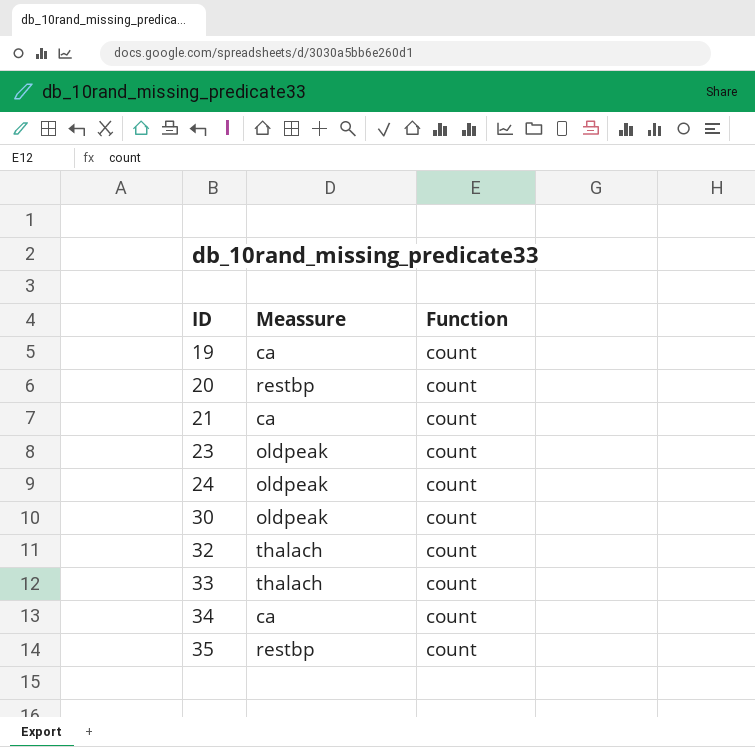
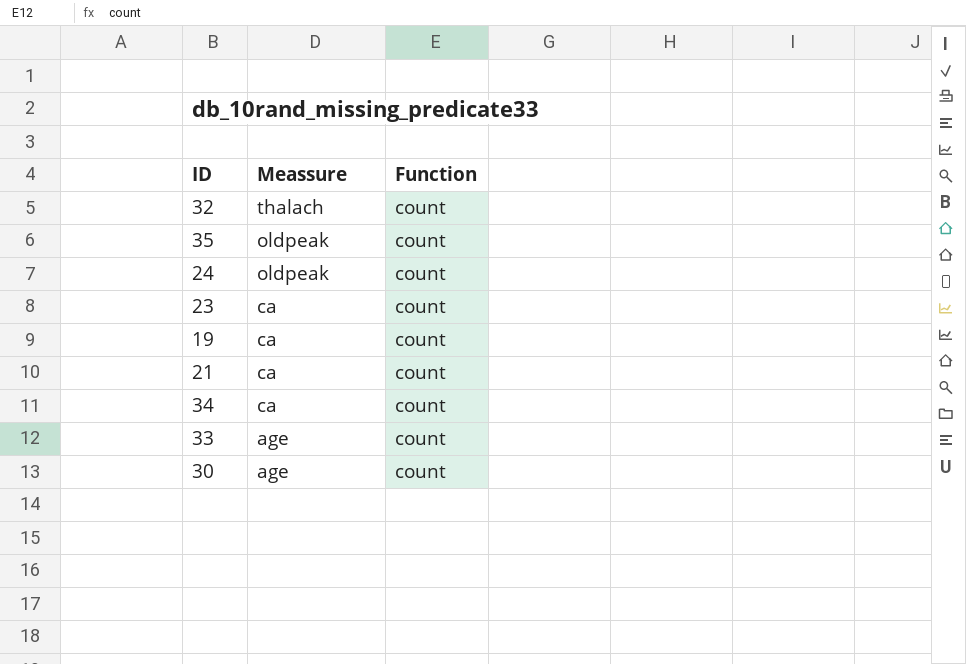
row order: ID ascending -> Meassure descending
row 20: restbp | count -> none
35 | Meassure: restbp -> oldpeak
23 | Meassure: oldpeak -> ca
33 | Meassure: thalach -> age
30 | Meassure: oldpeak -> age

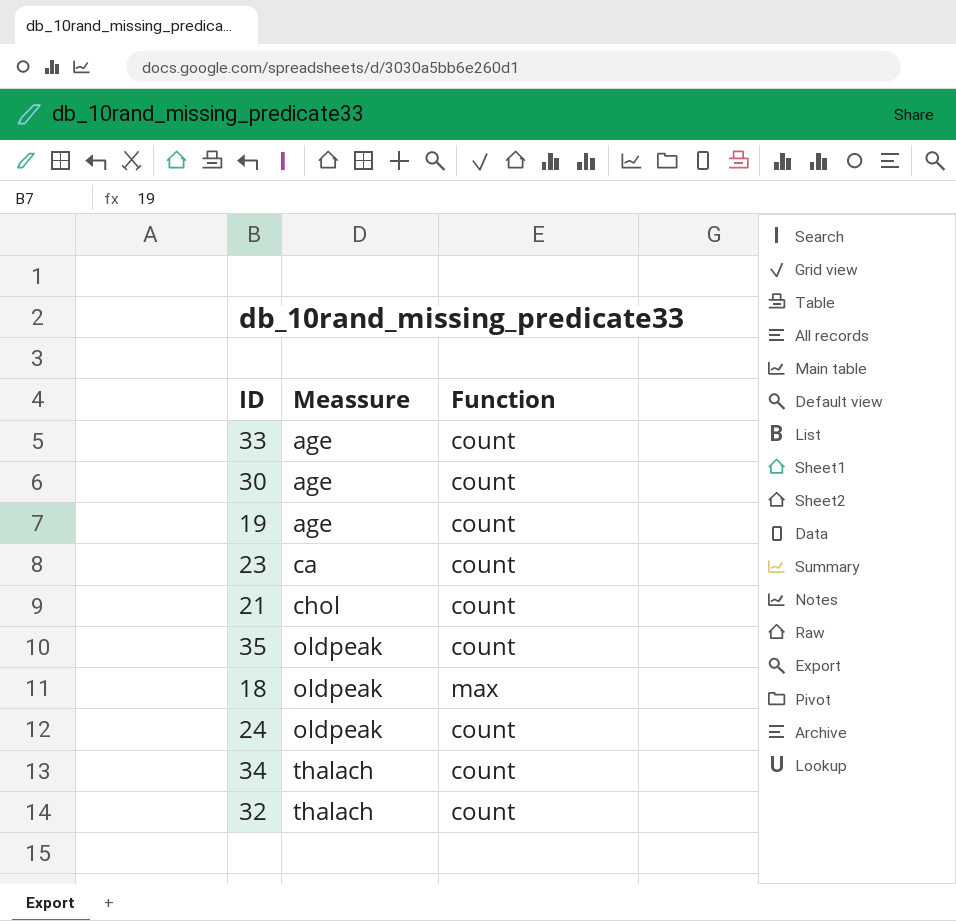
row order: Meassure descending -> Meassure ascending
19 | Meassure: ca -> age
21 | Meassure: ca -> chol
row 18: none -> oldpeak | max
34 | Meassure: ca -> thalach

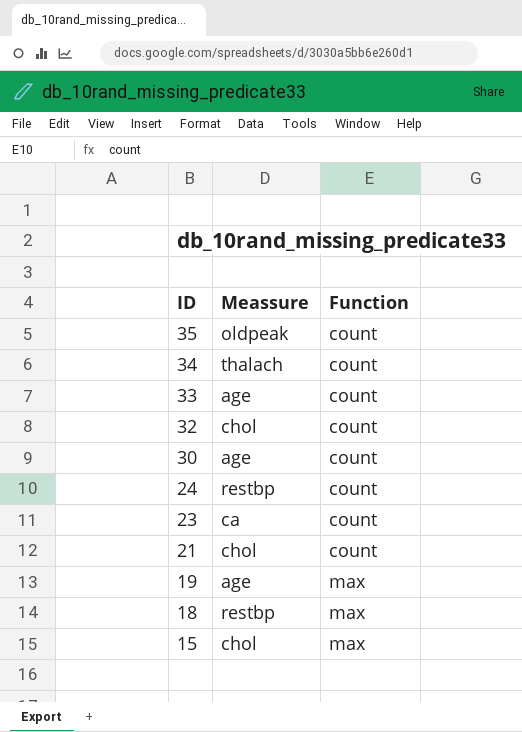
row order: Meassure ascending -> ID descending
32 | Meassure: thalach -> chol
24 | Meassure: oldpeak -> restbp
19 | Function: count -> max
18 | Meassure: oldpeak -> restbp
row 15: none -> chol | max

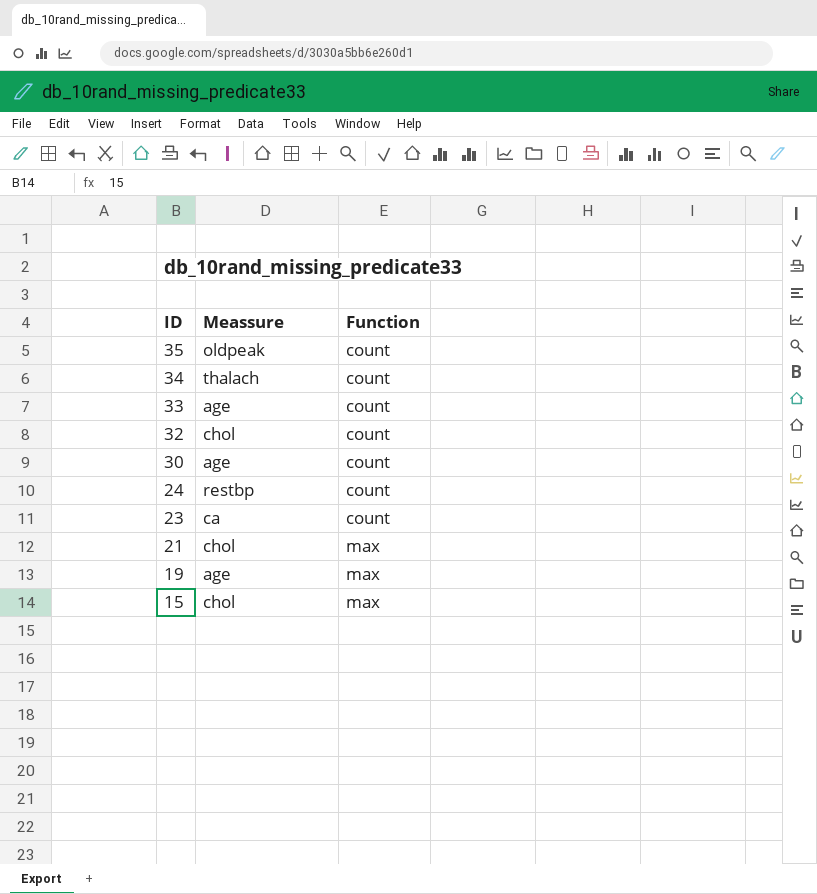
row 18: restbp | max -> none
21 | Function: count -> max

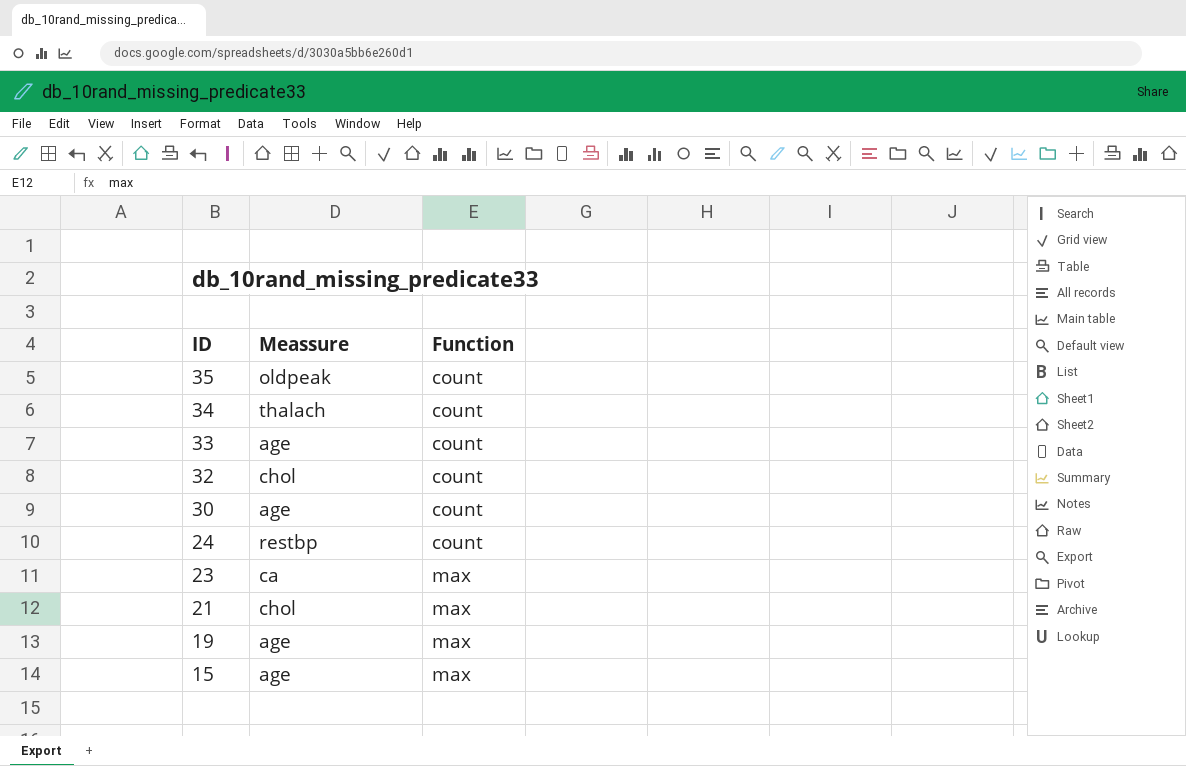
23 | Function: count -> max
15 | Meassure: chol -> age

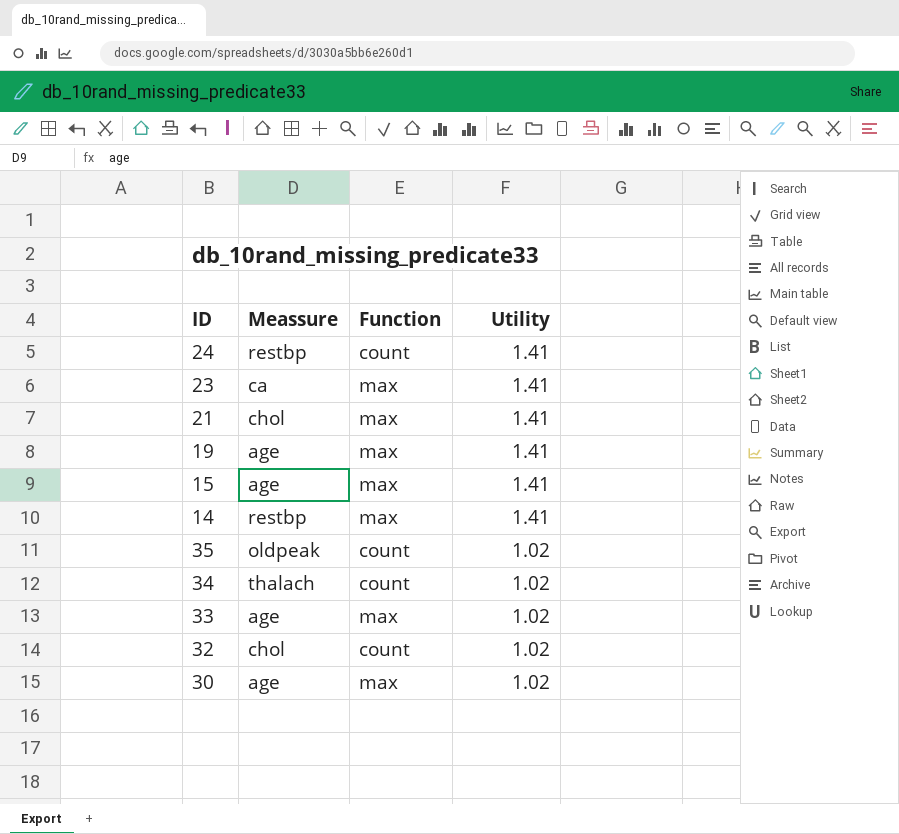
row order: ID descending -> Utility descending
column Utility | position: none -> 4
row 14: none -> restbp | max | 1.41
33 | Function: count -> max
30 | Function: count -> max

